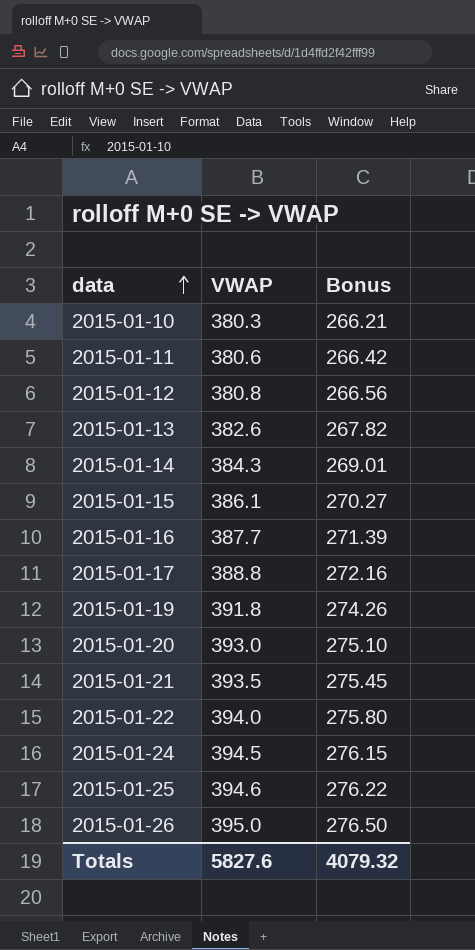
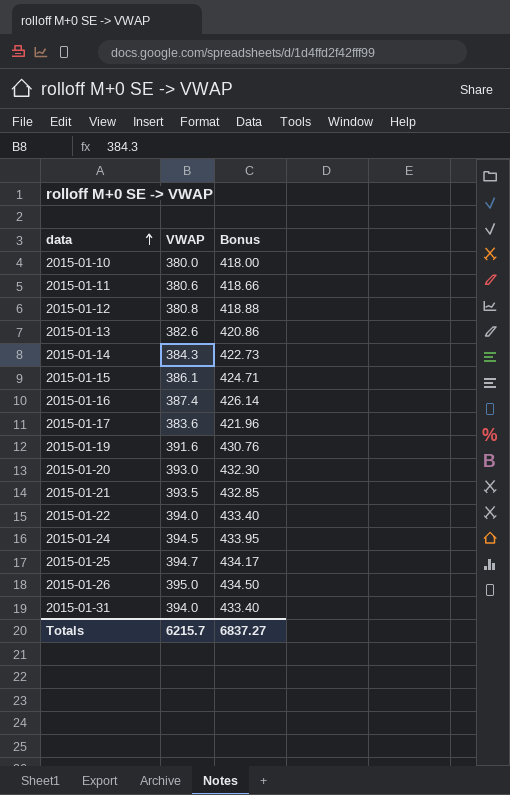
column Bonus | formula: [VWAP] * 0.7 -> [VWAP] * 1.1
2015-01-10 | VWAP: 380.3 -> 380.0
2015-01-16 | VWAP: 387.7 -> 387.4
2015-01-17 | VWAP: 388.8 -> 383.6
2015-01-19 | VWAP: 391.8 -> 391.6
2015-01-25 | VWAP: 394.6 -> 394.7
row 2015-01-31: none -> 394.0 | 433.40
Totals | VWAP: 5827.6 -> 6215.7
Totals | Bonus: 4079.32 -> 6837.27

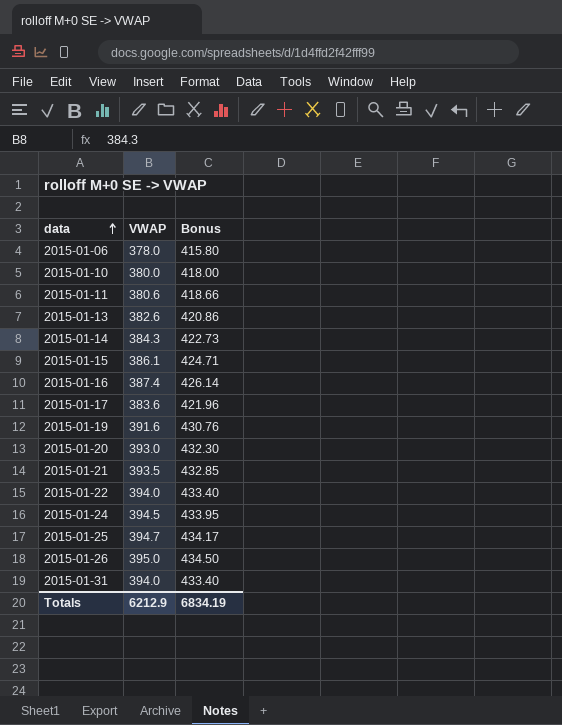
row 2015-01-12: 380.8 | 418.88 -> none
row 2015-01-06: none -> 378.0 | 415.80
Totals | VWAP: 6215.7 -> 6212.9
Totals | Bonus: 6837.27 -> 6834.19

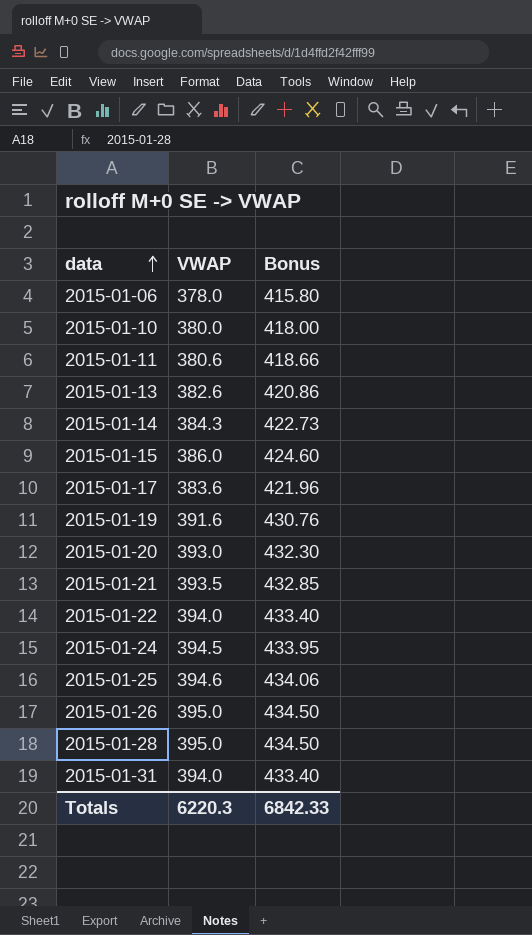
row 2015-01-16: 387.4 | 426.14 -> none
2015-01-15 | VWAP: 386.1 -> 386.0
2015-01-15 | Bonus: 424.71 -> 424.60
2015-01-25 | VWAP: 394.7 -> 394.6
2015-01-25 | Bonus: 434.17 -> 434.06
row 2015-01-28: none -> 395.0 | 434.50
Totals | VWAP: 6212.9 -> 6220.3
Totals | Bonus: 6834.19 -> 6842.33

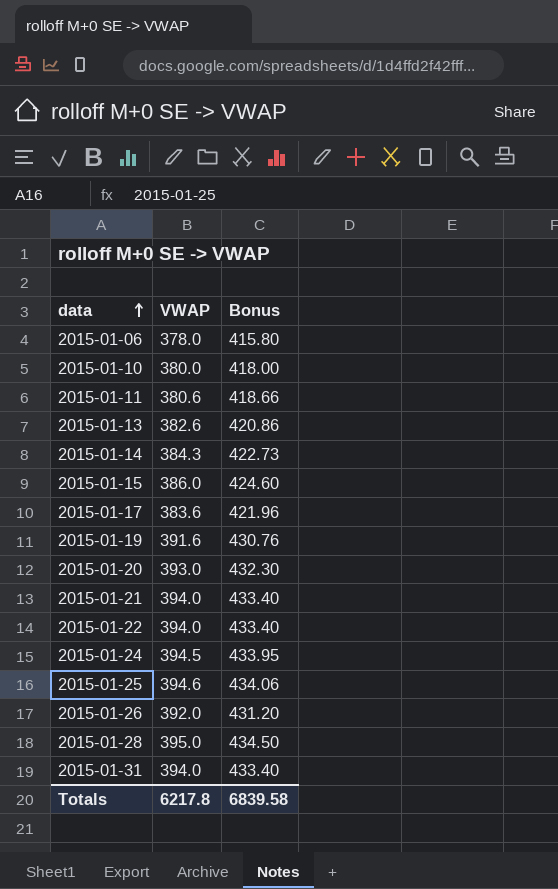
2015-01-21 | VWAP: 393.5 -> 394.0
2015-01-21 | Bonus: 432.85 -> 433.40
2015-01-26 | VWAP: 395.0 -> 392.0
2015-01-26 | Bonus: 434.50 -> 431.20
Totals | VWAP: 6220.3 -> 6217.8
Totals | Bonus: 6842.33 -> 6839.58

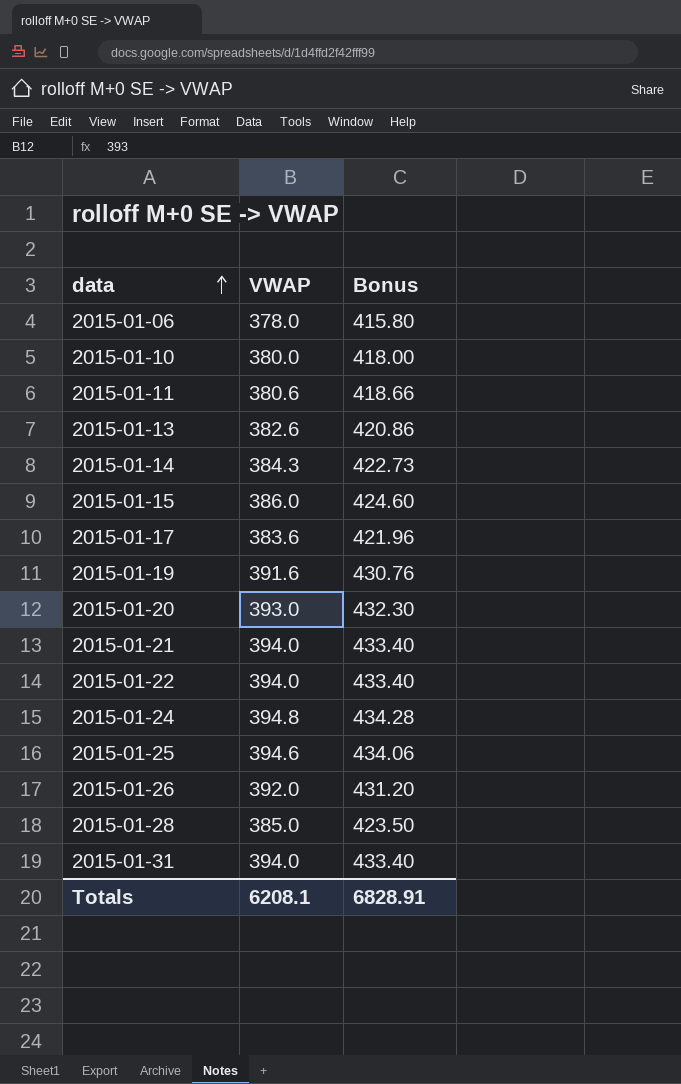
2015-01-24 | VWAP: 394.5 -> 394.8
2015-01-24 | Bonus: 433.95 -> 434.28
2015-01-28 | VWAP: 395.0 -> 385.0
2015-01-28 | Bonus: 434.50 -> 423.50
Totals | VWAP: 6217.8 -> 6208.1
Totals | Bonus: 6839.58 -> 6828.91

